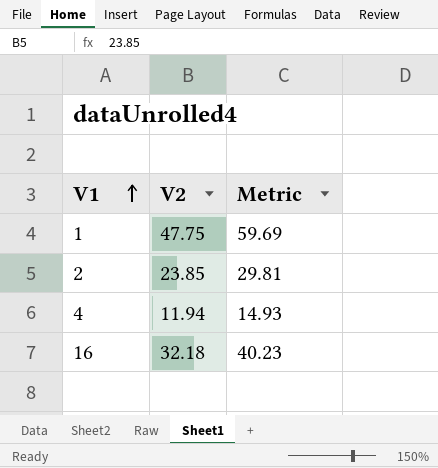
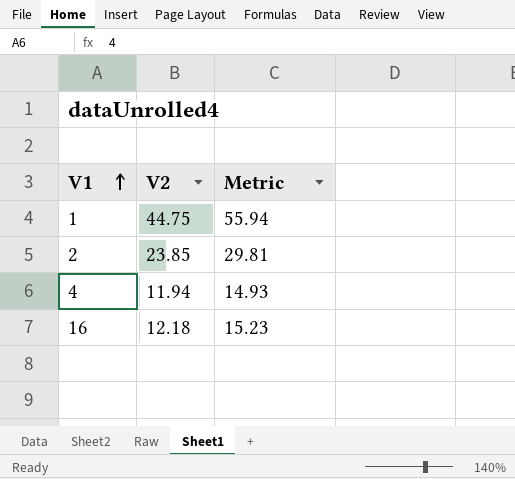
1 | V2: 47.75 -> 44.75
1 | Metric: 59.69 -> 55.94
16 | V2: 32.18 -> 12.18
16 | Metric: 40.23 -> 15.23

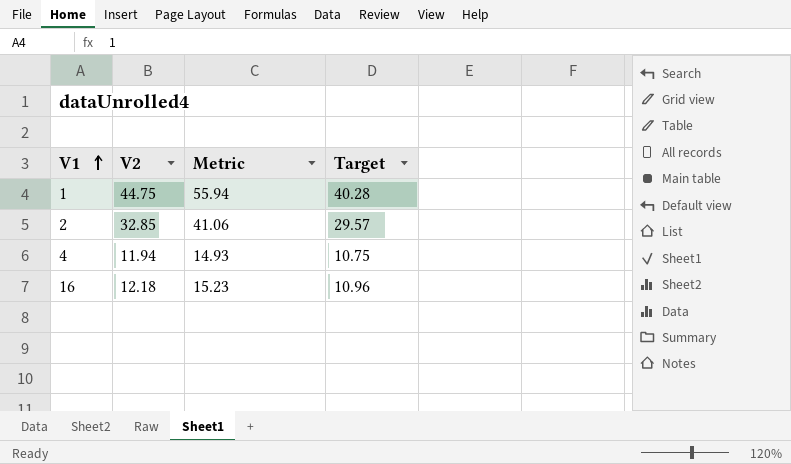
column Target | formula: none -> [V2] * 0.9
2 | V2: 23.85 -> 32.85
2 | Metric: 29.81 -> 41.06

